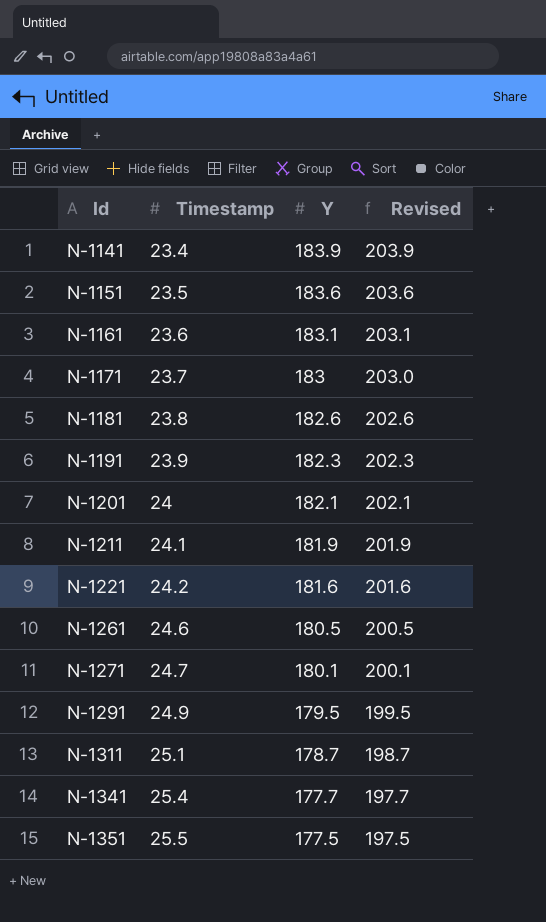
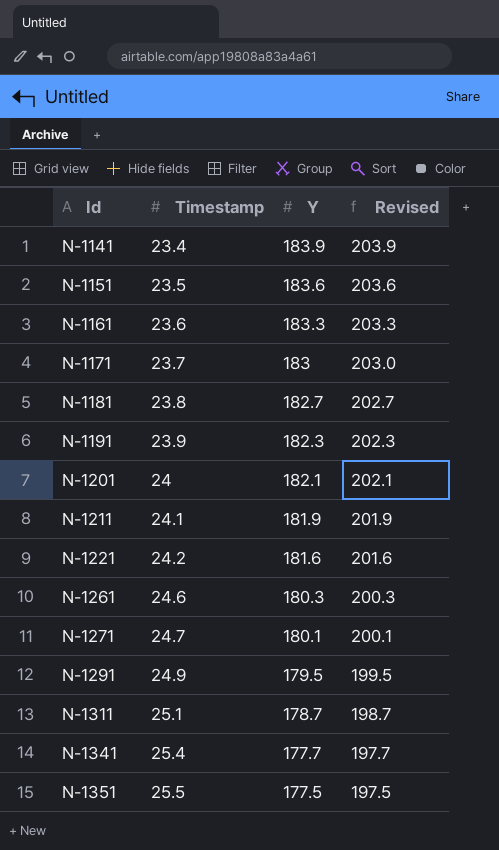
N-1161 | Y: 183.1 -> 183.3
N-1161 | Revised: 203.1 -> 203.3
N-1181 | Y: 182.6 -> 182.7
N-1181 | Revised: 202.6 -> 202.7
N-1261 | Y: 180.5 -> 180.3
N-1261 | Revised: 200.5 -> 200.3

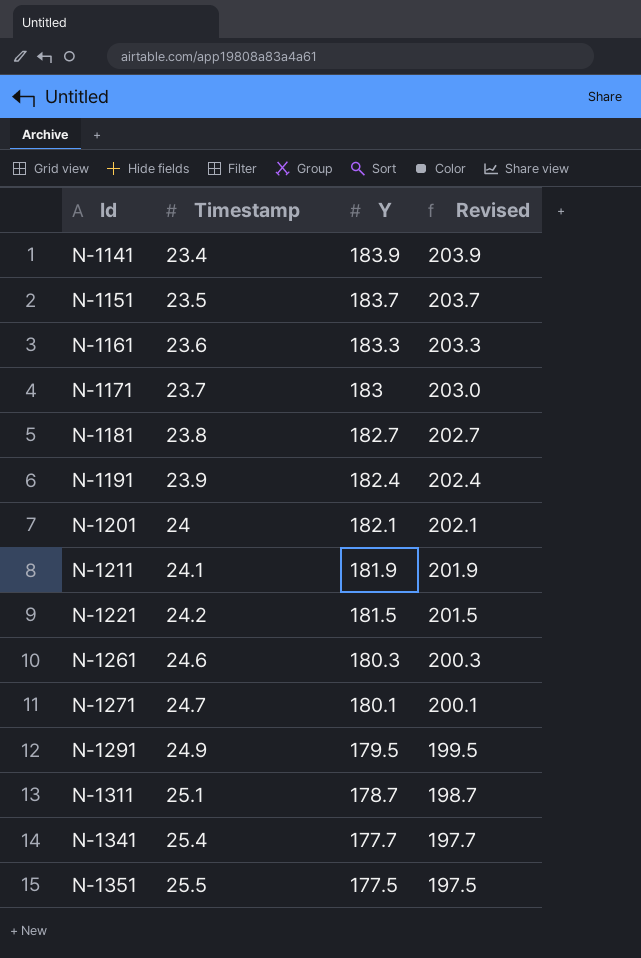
N-1151 | Y: 183.6 -> 183.7
N-1151 | Revised: 203.6 -> 203.7
N-1191 | Y: 182.3 -> 182.4
N-1191 | Revised: 202.3 -> 202.4
N-1221 | Y: 181.6 -> 181.5
N-1221 | Revised: 201.6 -> 201.5

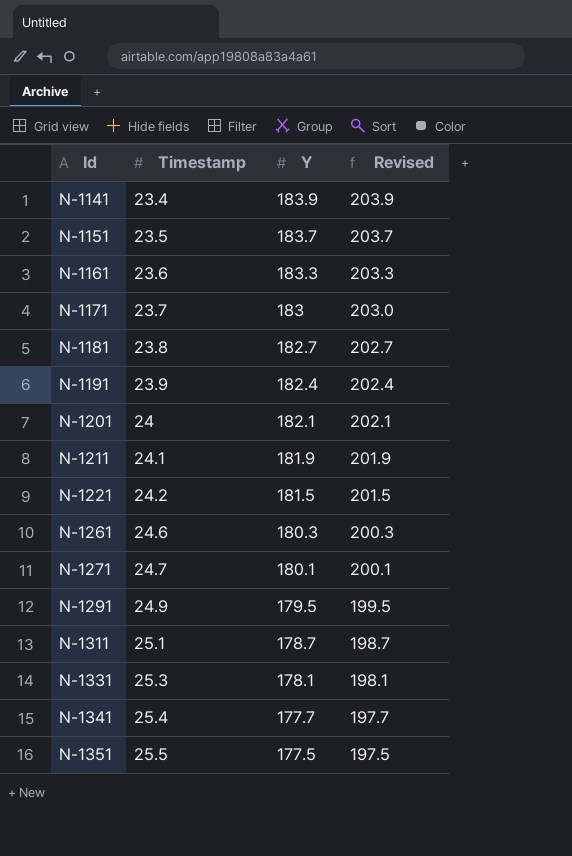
row N-1331: none -> 25.3 | 178.1 | 198.1

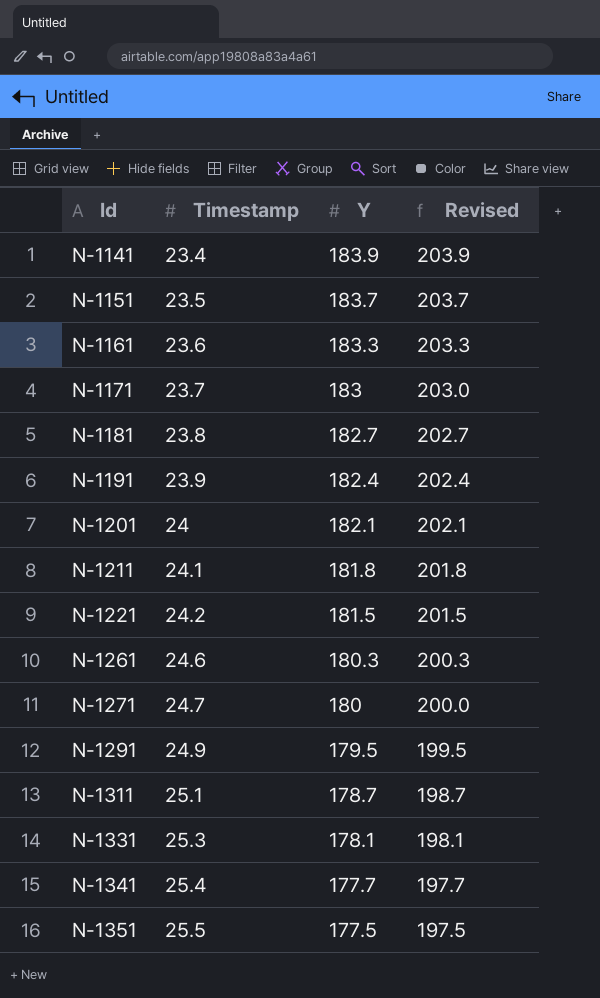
N-1211 | Y: 181.9 -> 181.8
N-1211 | Revised: 201.9 -> 201.8
N-1271 | Y: 180.1 -> 180
N-1271 | Revised: 200.1 -> 200.0

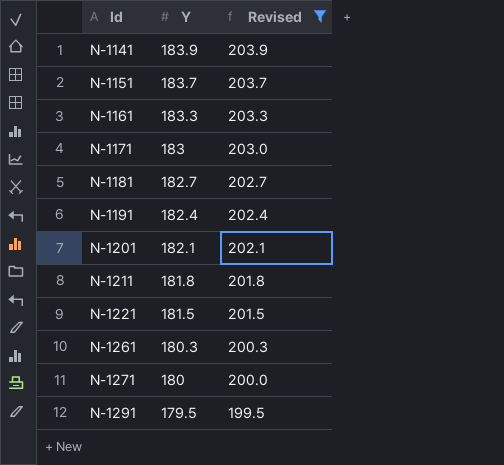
filter: none -> Revised >= 199.5
column Timestamp | position: 2 -> none

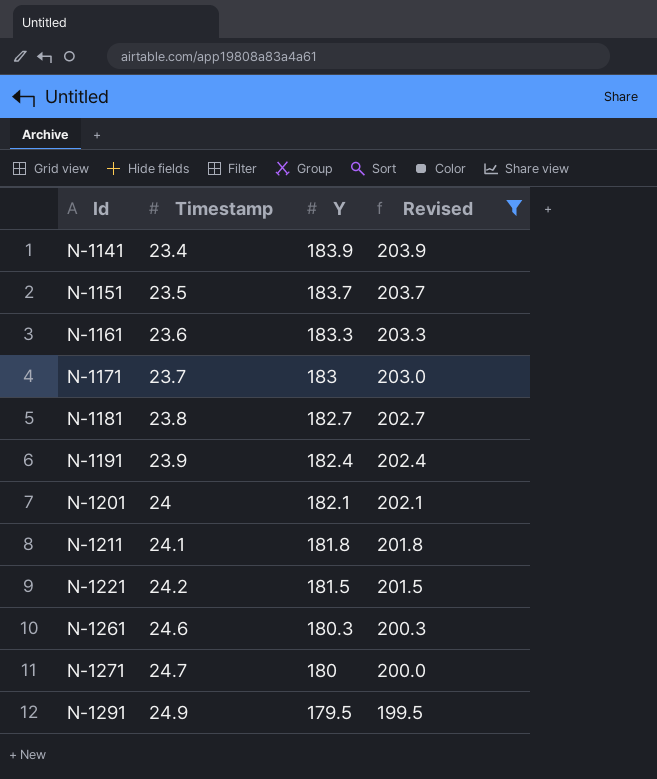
column Timestamp | position: none -> 2

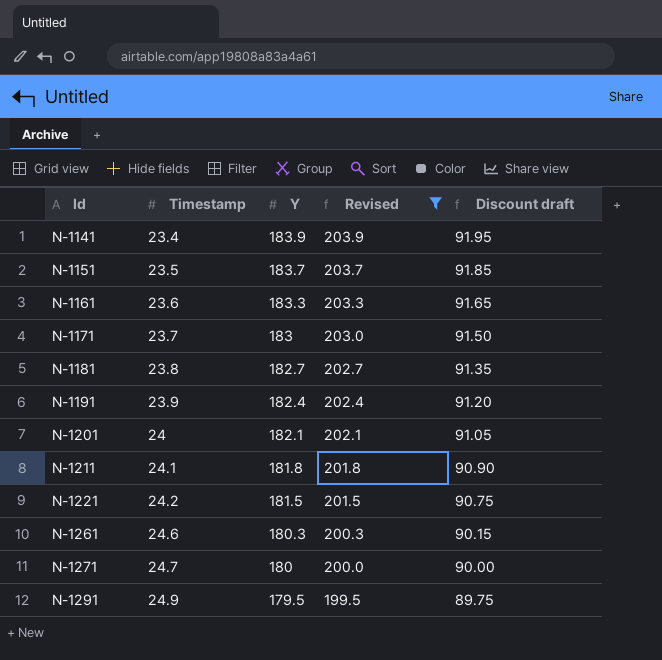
column Discount draft | formula: none -> [Y] * 0.5

